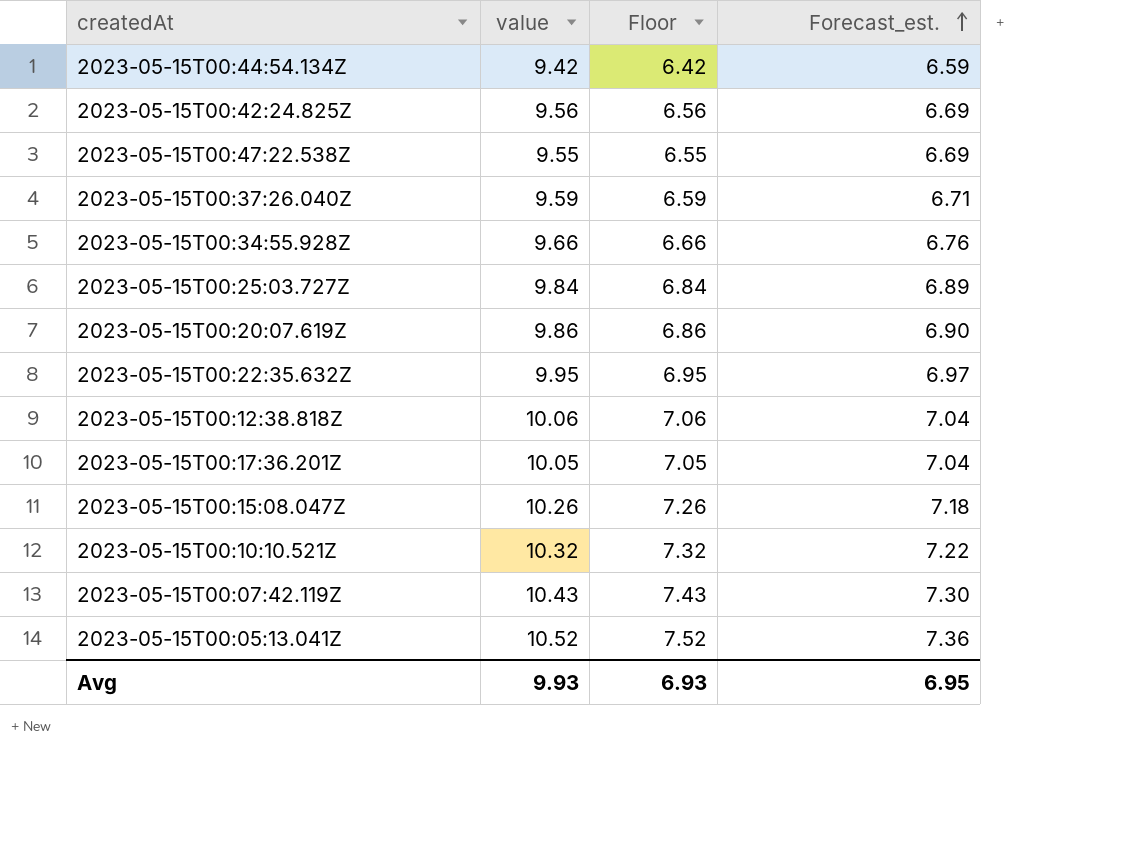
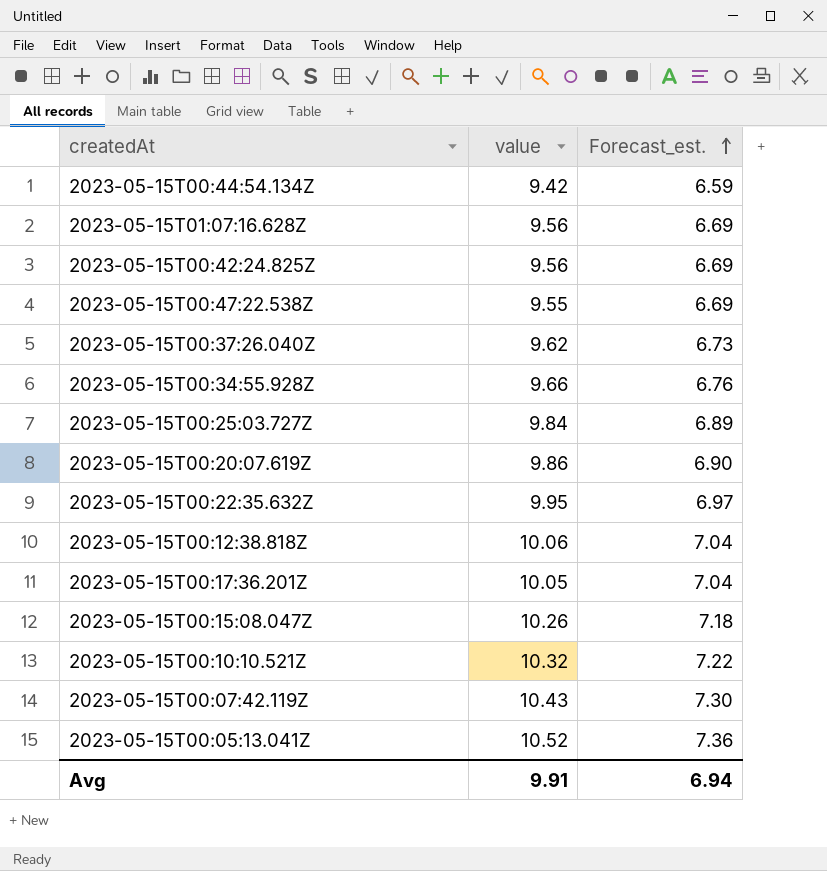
column Floor | formula: [value] - 3 -> none
row 2023-05-15T01:07:16.628Z: none -> 9.56 | 6.69
2023-05-15T00:37:26.040Z | value: 9.59 -> 9.62
2023-05-15T00:37:26.040Z | Forecast_est.: 6.71 -> 6.73
Avg | value: 9.93 -> 9.91
Avg | Forecast_est.: 6.95 -> 6.94

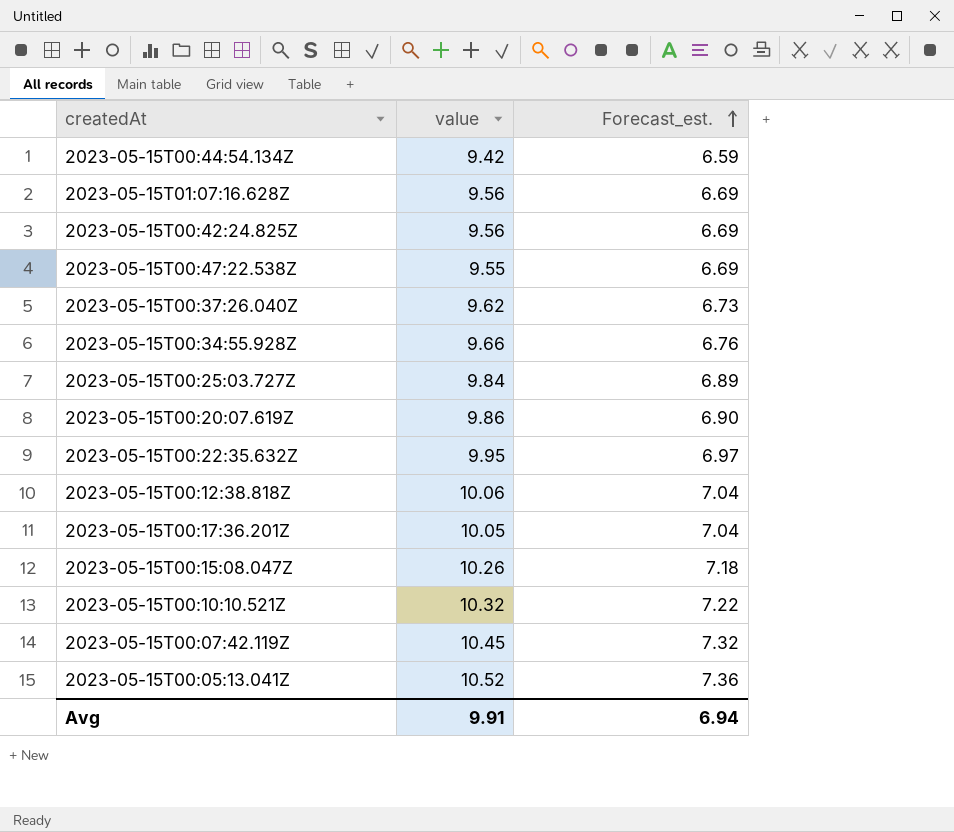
2023-05-15T00:07:42.119Z | value: 10.43 -> 10.45
2023-05-15T00:07:42.119Z | Forecast_est.: 7.30 -> 7.32

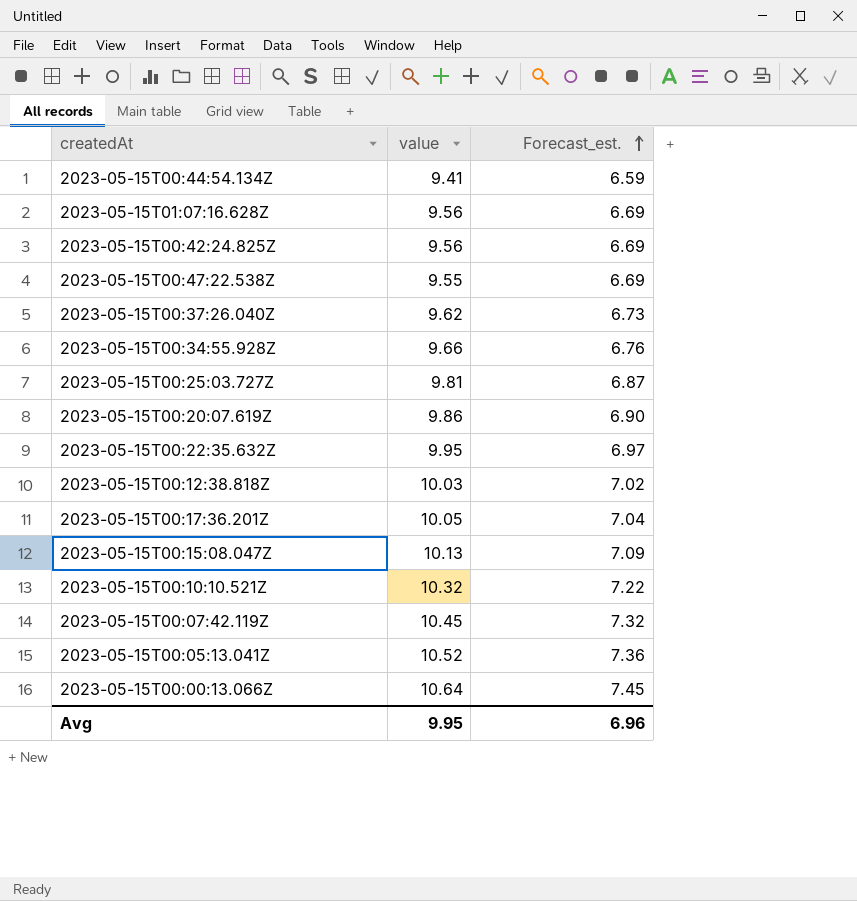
2023-05-15T00:44:54.134Z | value: 9.42 -> 9.41
2023-05-15T00:25:03.727Z | value: 9.84 -> 9.81
2023-05-15T00:25:03.727Z | Forecast_est.: 6.89 -> 6.87
2023-05-15T00:12:38.818Z | value: 10.06 -> 10.03
2023-05-15T00:12:38.818Z | Forecast_est.: 7.04 -> 7.02
2023-05-15T00:15:08.047Z | value: 10.26 -> 10.13
2023-05-15T00:15:08.047Z | Forecast_est.: 7.18 -> 7.09
row 2023-05-15T00:00:13.066Z: none -> 10.64 | 7.45
Avg | value: 9.91 -> 9.95
Avg | Forecast_est.: 6.94 -> 6.96

